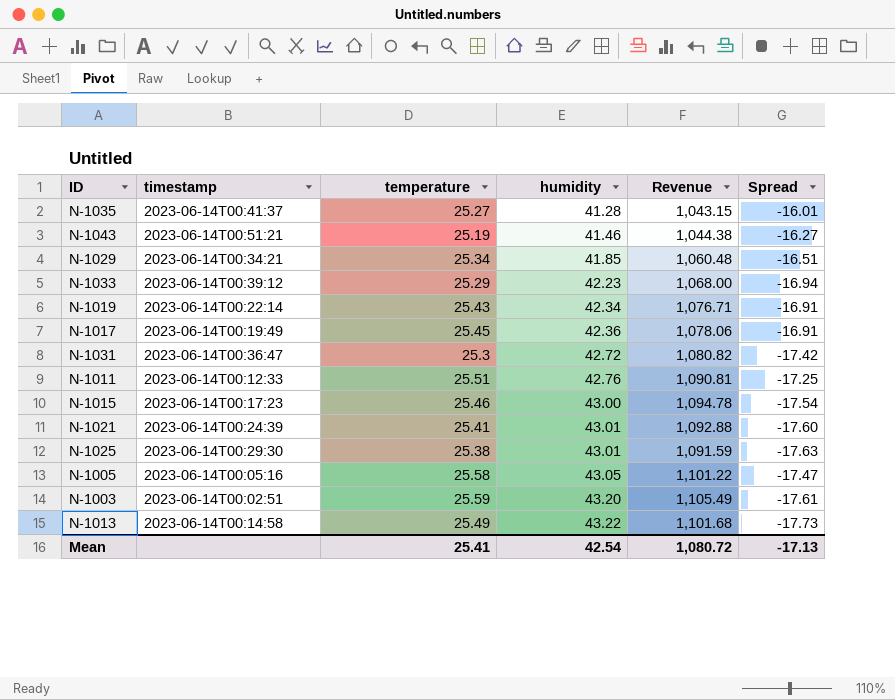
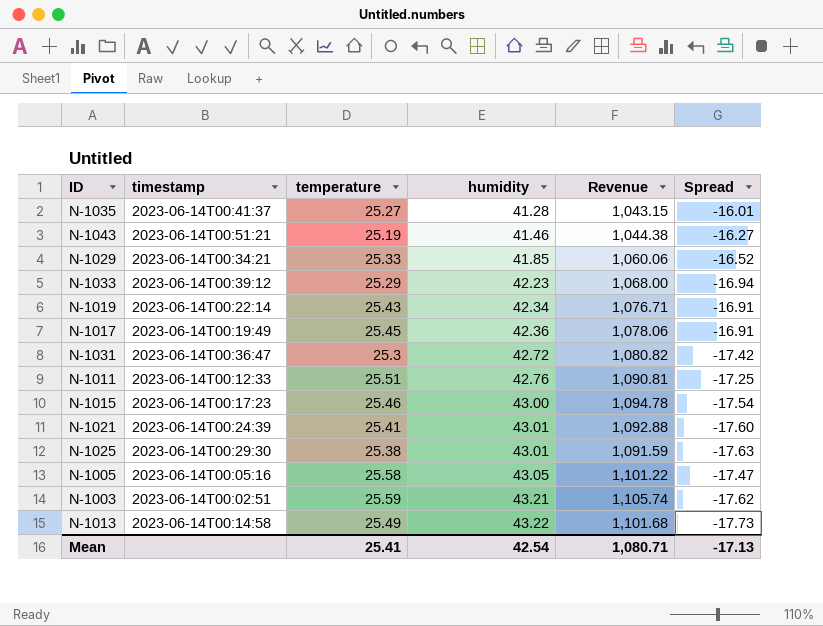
N-1029 | temperature: 25.34 -> 25.33
N-1029 | Revenue: 1,060.48 -> 1,060.06
N-1029 | Spread: -16.51 -> -16.52
N-1003 | humidity: 43.20 -> 43.21
N-1003 | Revenue: 1,105.49 -> 1,105.74
N-1003 | Spread: -17.61 -> -17.62
Mean | Revenue: 1,080.72 -> 1,080.71

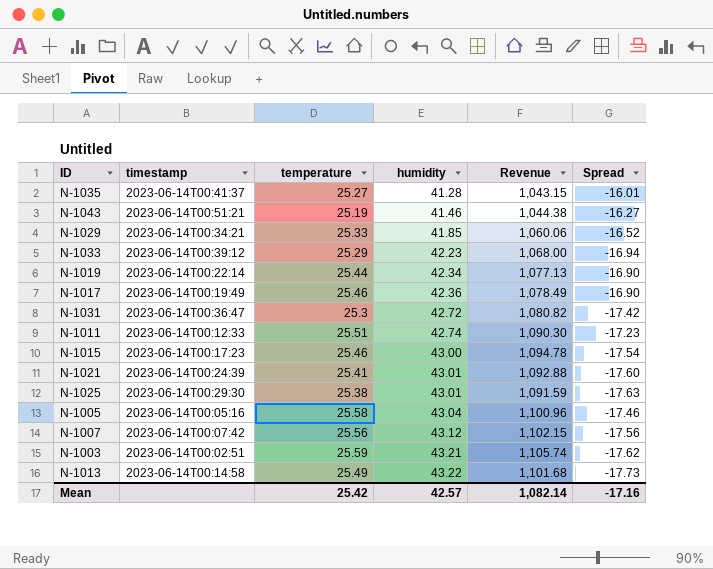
N-1019 | temperature: 25.43 -> 25.44
N-1019 | Revenue: 1,076.71 -> 1,077.13
N-1019 | Spread: -16.91 -> -16.90
N-1017 | temperature: 25.45 -> 25.46
N-1017 | Revenue: 1,078.06 -> 1,078.49
N-1017 | Spread: -16.91 -> -16.90
N-1011 | humidity: 42.76 -> 42.74
N-1011 | Revenue: 1,090.81 -> 1,090.30
N-1011 | Spread: -17.25 -> -17.23
N-1005 | humidity: 43.05 -> 43.04
N-1005 | Revenue: 1,101.22 -> 1,100.96
N-1005 | Spread: -17.47 -> -17.46
row N-1007: none -> 2023-06-14T00:07:42 | 25.56 | 43.12 | 1,102.15 | -17.56
Mean | temperature: 25.41 -> 25.42
Mean | humidity: 42.54 -> 42.57
Mean | Revenue: 1,080.71 -> 1,082.14
Mean | Spread: -17.13 -> -17.16

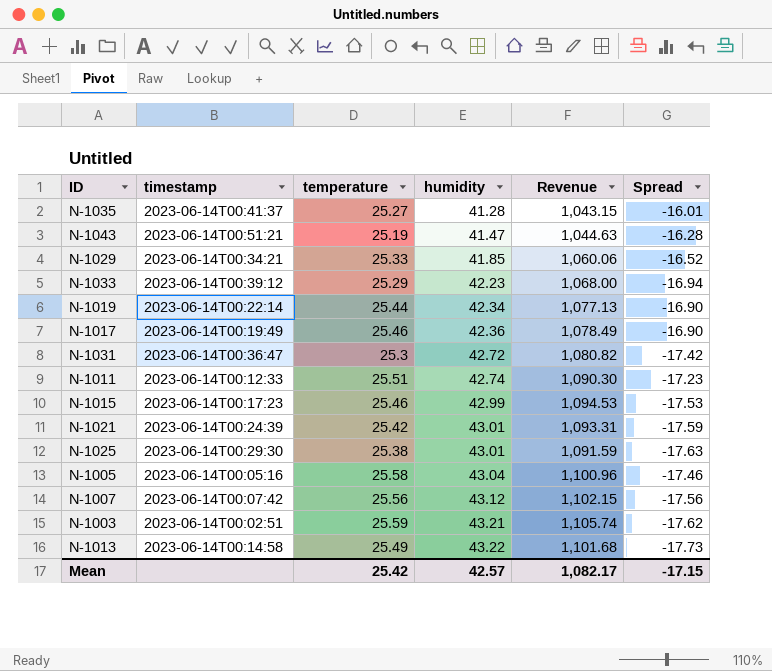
N-1043 | humidity: 41.46 -> 41.47
N-1043 | Revenue: 1,044.38 -> 1,044.63
N-1043 | Spread: -16.27 -> -16.28
N-1015 | humidity: 43.00 -> 42.99
N-1015 | Revenue: 1,094.78 -> 1,094.53
N-1015 | Spread: -17.54 -> -17.53
N-1021 | temperature: 25.41 -> 25.42
N-1021 | Revenue: 1,092.88 -> 1,093.31
N-1021 | Spread: -17.60 -> -17.59
Mean | Revenue: 1,082.14 -> 1,082.17
Mean | Spread: -17.16 -> -17.15

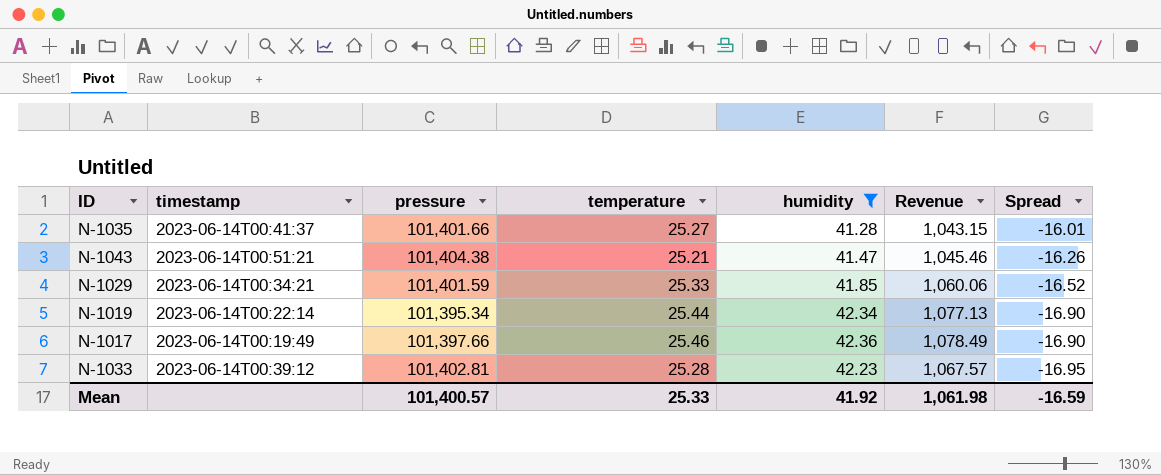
filter: none -> humidity <= 42.36
row order: humidity ascending -> Spread descending
column pressure | position: none -> 3
N-1043 | temperature: 25.19 -> 25.21
N-1043 | Revenue: 1,044.63 -> 1,045.46
N-1043 | Spread: -16.28 -> -16.26
N-1033 | temperature: 25.29 -> 25.28
N-1033 | Revenue: 1,068.00 -> 1,067.57
N-1033 | Spread: -16.94 -> -16.95
Mean | temperature: 25.42 -> 25.33
Mean | humidity: 42.57 -> 41.92
Mean | Revenue: 1,082.17 -> 1,061.98
Mean | Spread: -17.15 -> -16.59

